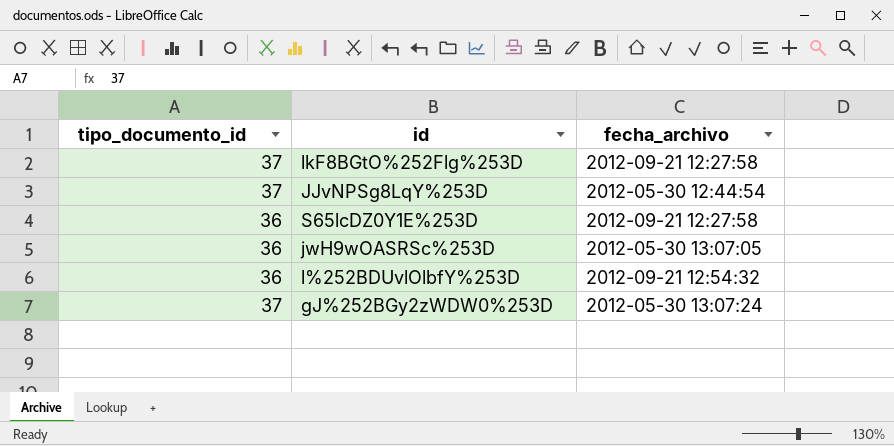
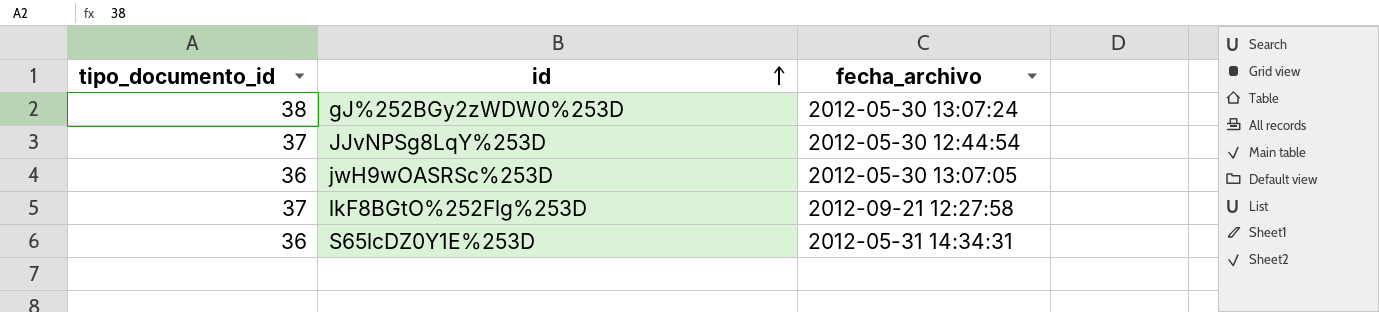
row order: none -> id ascending
row l%252BDUvlOlbfY%253D: 36 | 2012-09-21 12:54:32 -> none
gJ%252BGy2zWDW0%253D | tipo_documento_id: 37 -> 38
S65lcDZ0Y1E%253D | fecha_archivo: 2012-09-21 12:27:58 -> 2012-05-31 14:34:31

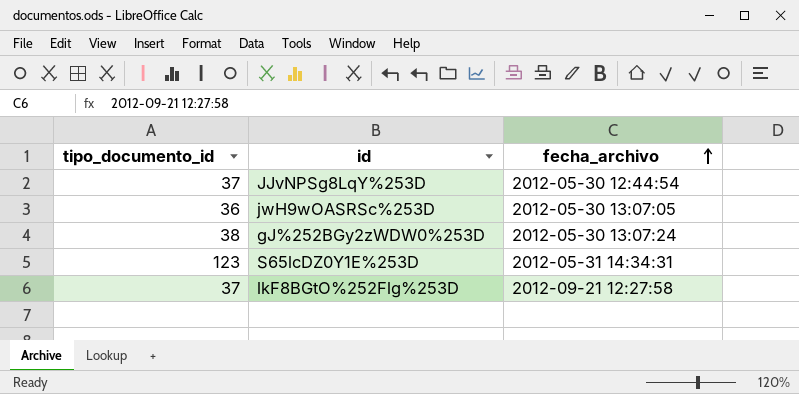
row order: id ascending -> fecha_archivo ascending
S65lcDZ0Y1E%253D | tipo_documento_id: 36 -> 123

